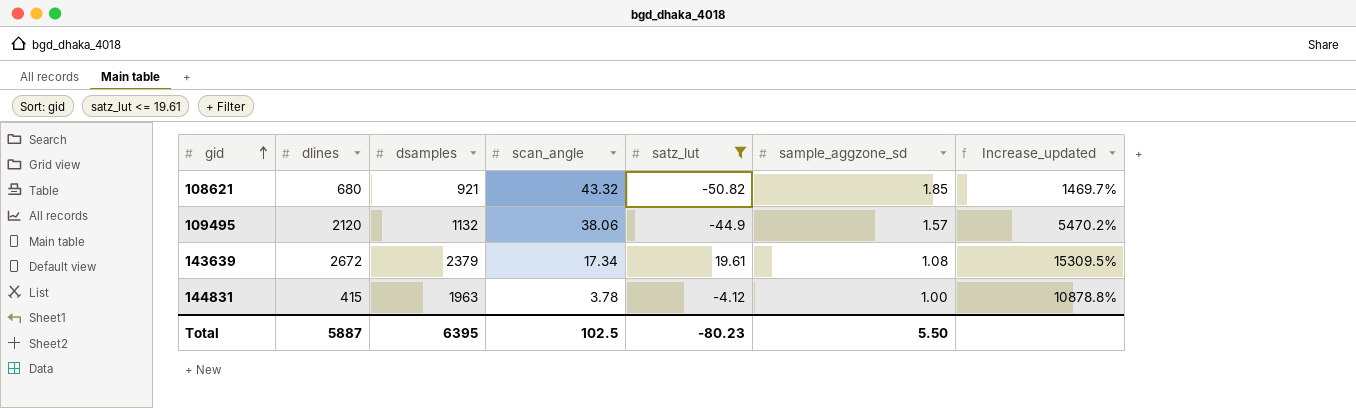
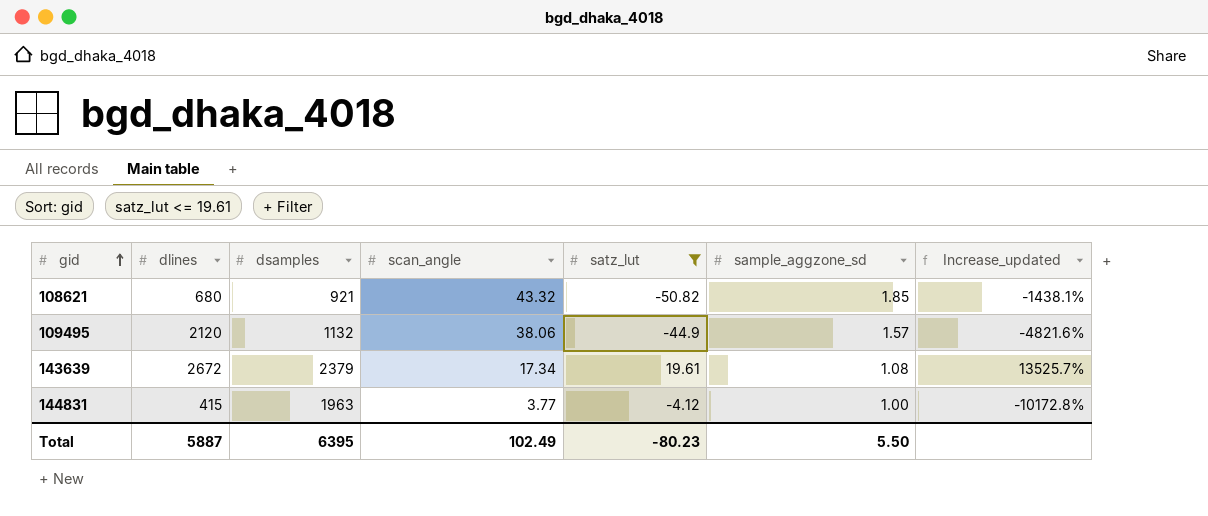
column Increase_updated | formula: ([dlines] - [scan_angle]) / [scan_angle] -> ([dlines] - [satz_lut]) / [satz_lut]
144831 | scan_angle: 3.78 -> 3.77
Total | scan_angle: 102.5 -> 102.49

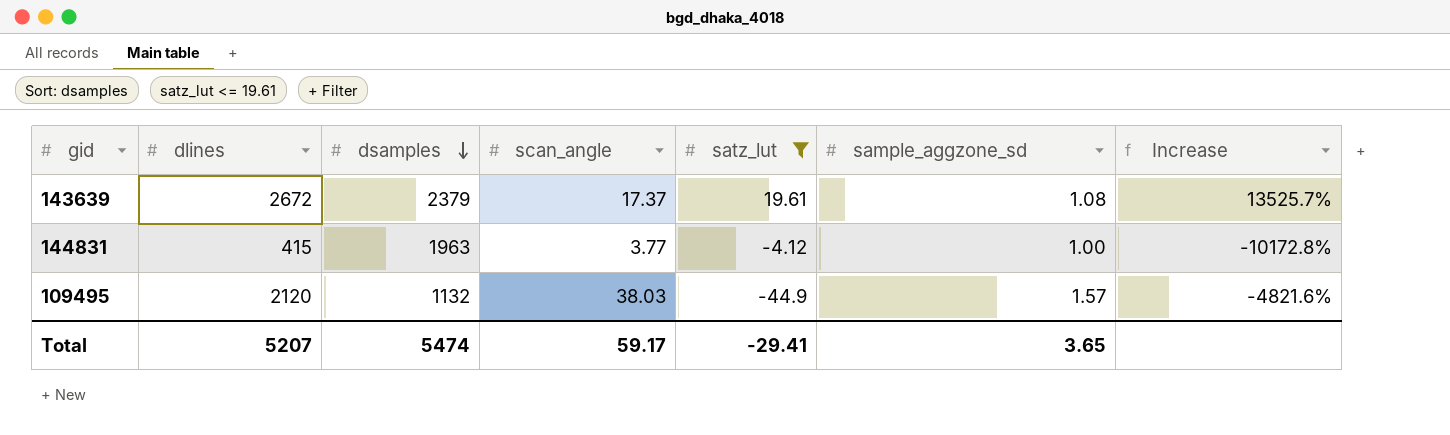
row order: gid ascending -> dsamples descending
column name: Increase_updated -> Increase
row 108621: 680 | 921 | 43.32 | -50.82 | 1.85 | -1438.1% -> none
143639 | scan_angle: 17.34 -> 17.37
109495 | scan_angle: 38.06 -> 38.03
Total | dlines: 5887 -> 5207
Total | dsamples: 6395 -> 5474
Total | scan_angle: 102.49 -> 59.17
Total | satz_lut: -80.23 -> -29.41
Total | sample_aggzone_sd: 5.50 -> 3.65

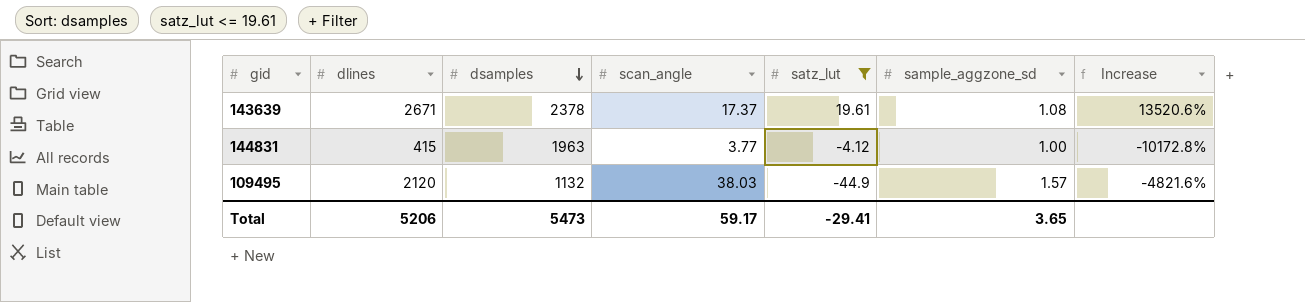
143639 | dlines: 2672 -> 2671
143639 | dsamples: 2379 -> 2378
143639 | Increase: 13525.7% -> 13520.6%
Total | dlines: 5207 -> 5206
Total | dsamples: 5474 -> 5473

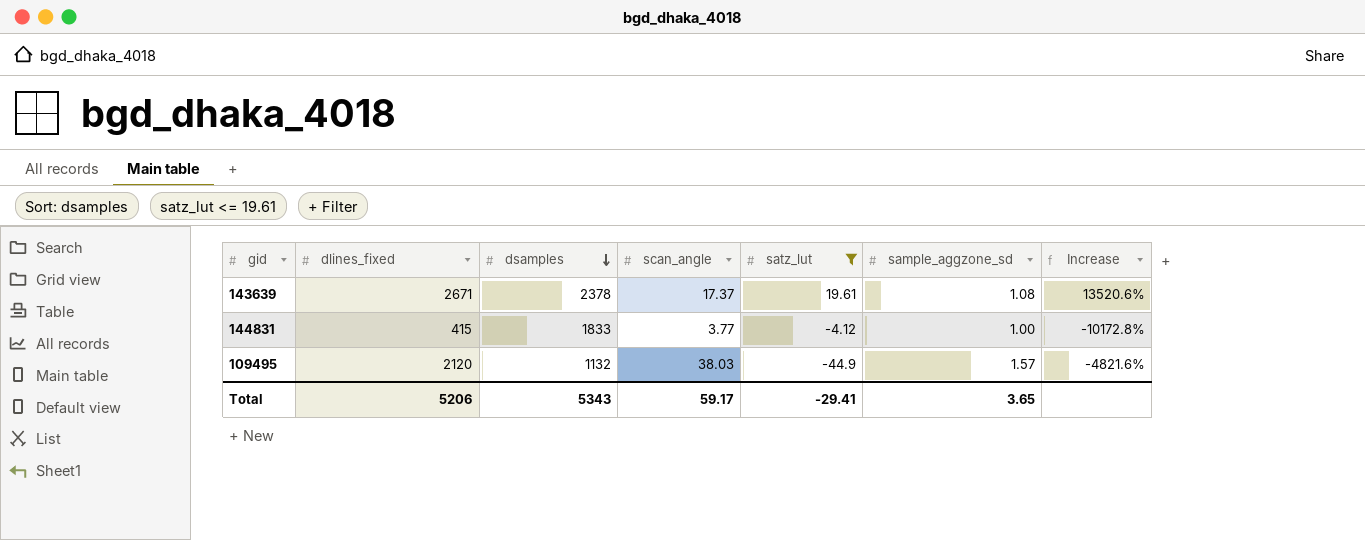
column name: dlines -> dlines_fixed
144831 | dsamples: 1963 -> 1833
Total | dsamples: 5473 -> 5343

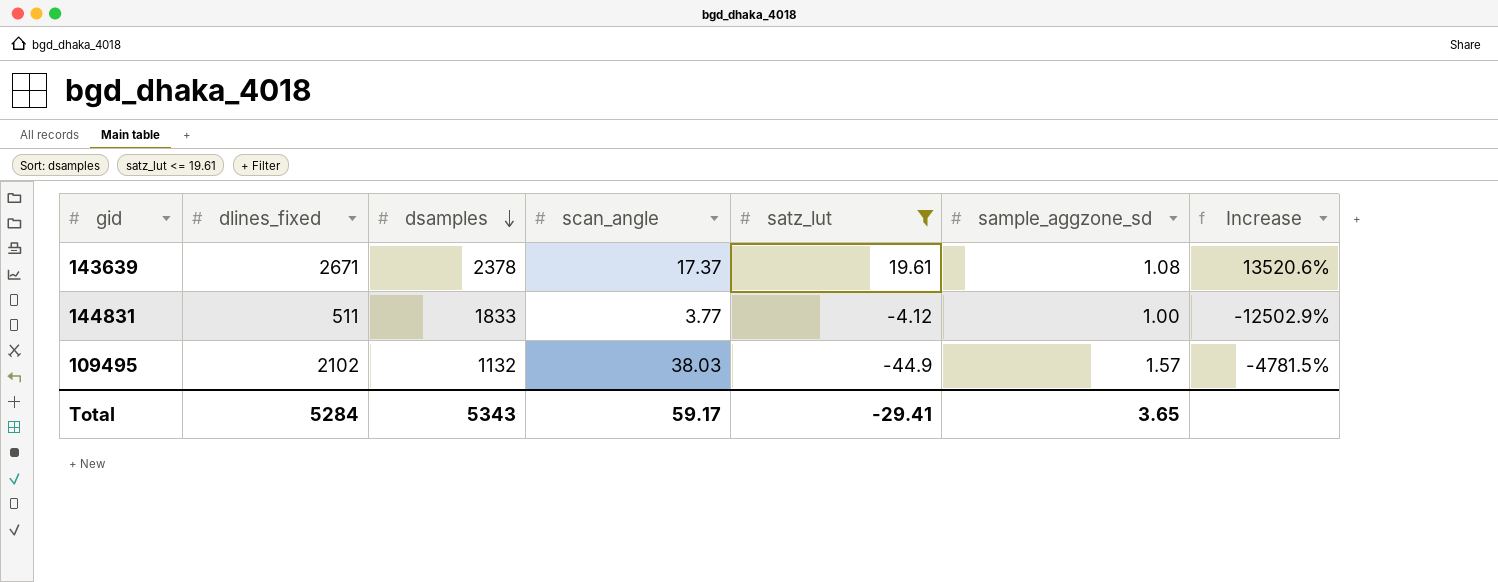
144831 | dlines_fixed: 415 -> 511
144831 | Increase: -10172.8% -> -12502.9%
109495 | dlines_fixed: 2120 -> 2102
109495 | Increase: -4821.6% -> -4781.5%
Total | dlines_fixed: 5206 -> 5284

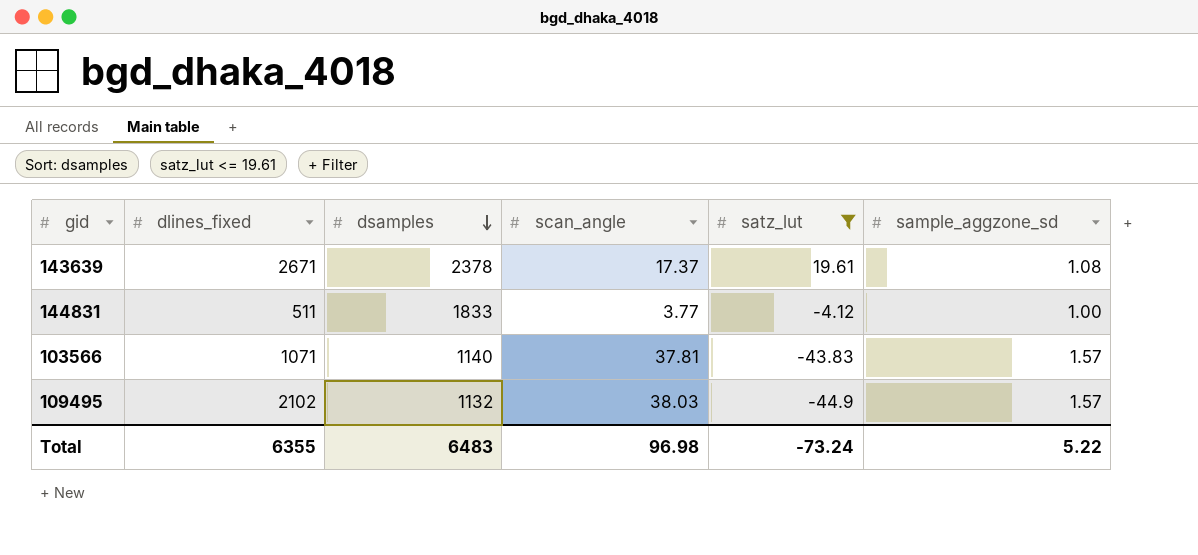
column Increase | formula: ([dlines_fixed] - [satz_lut]) / [satz_lut] -> none
row 103566: none -> 1071 | 1140 | 37.81 | -43.83 | 1.57
Total | dlines_fixed: 5284 -> 6355
Total | dsamples: 5343 -> 6483
Total | scan_angle: 59.17 -> 96.98
Total | satz_lut: -29.41 -> -73.24
Total | sample_aggzone_sd: 3.65 -> 5.22

